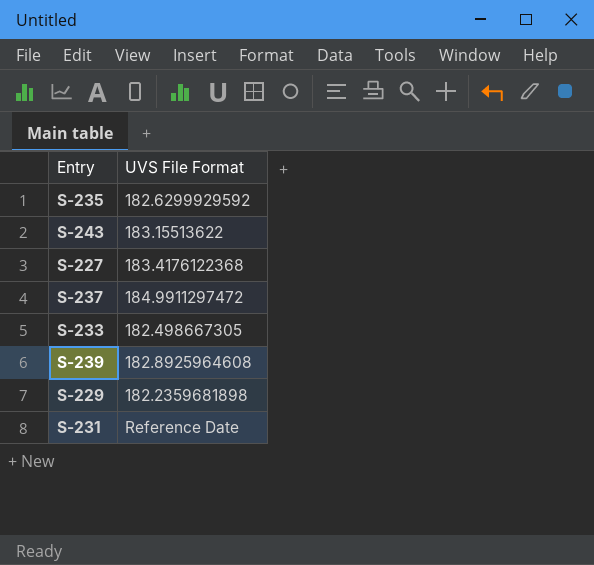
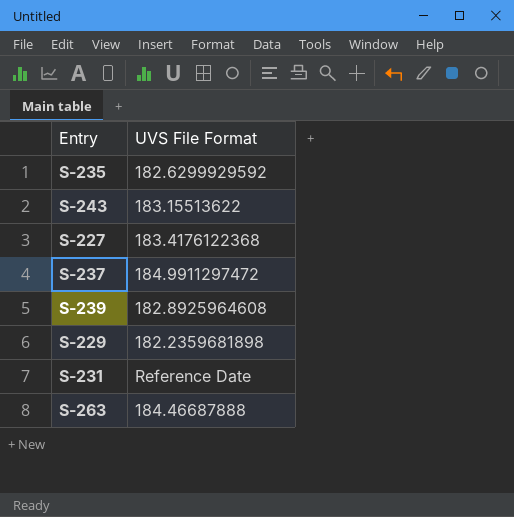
row S-233: 182.498667305 -> none
row S-263: none -> 184.46687888

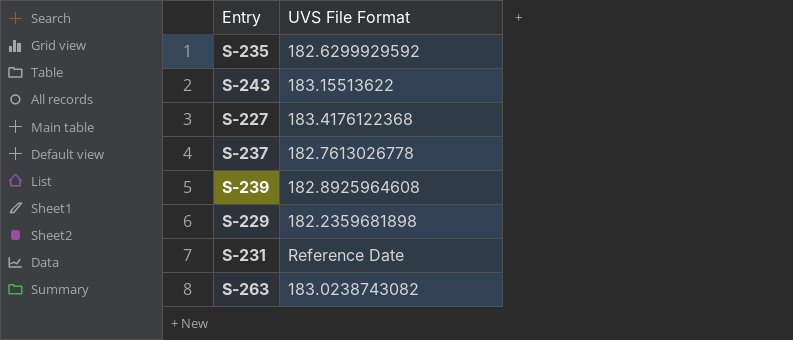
S-237 | UVS File Format: 184.9911297472 -> 182.7613026778
S-263 | UVS File Format: 184.46687888 -> 183.0238743082

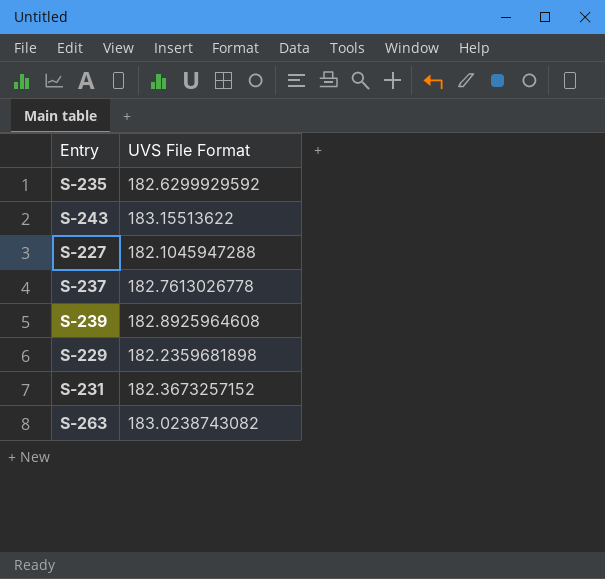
S-227 | UVS File Format: 183.4176122368 -> 182.1045947288
S-231 | UVS File Format: Reference Date -> 182.3673257152

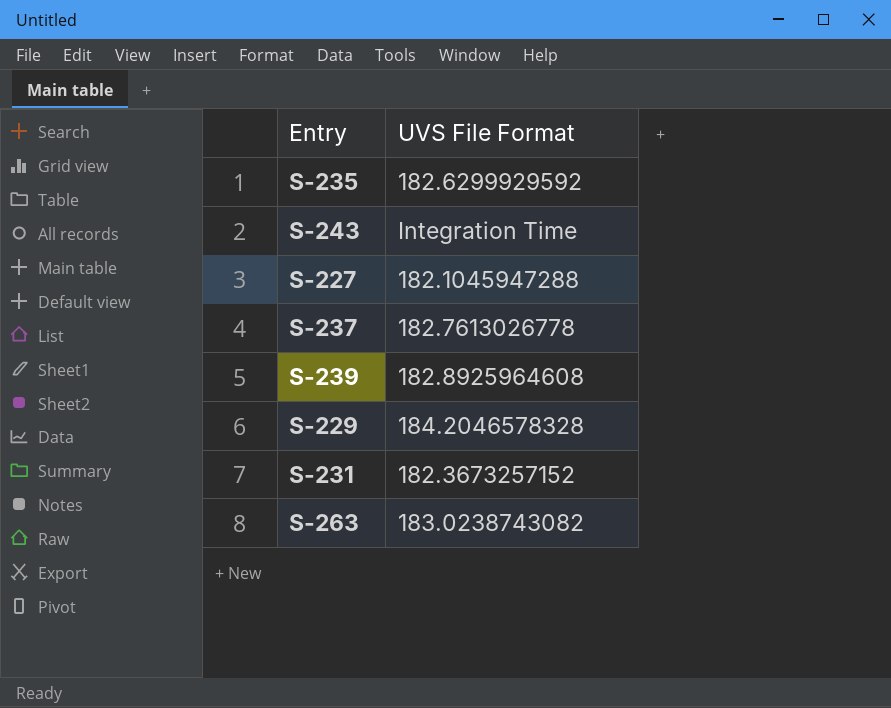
S-243 | UVS File Format: 183.15513622 -> Integration Time
S-229 | UVS File Format: 182.2359681898 -> 184.2046578328

